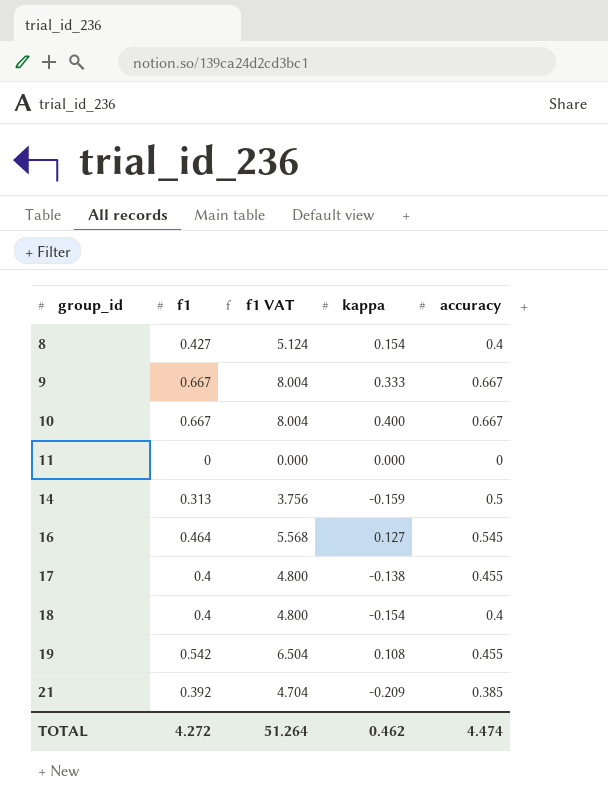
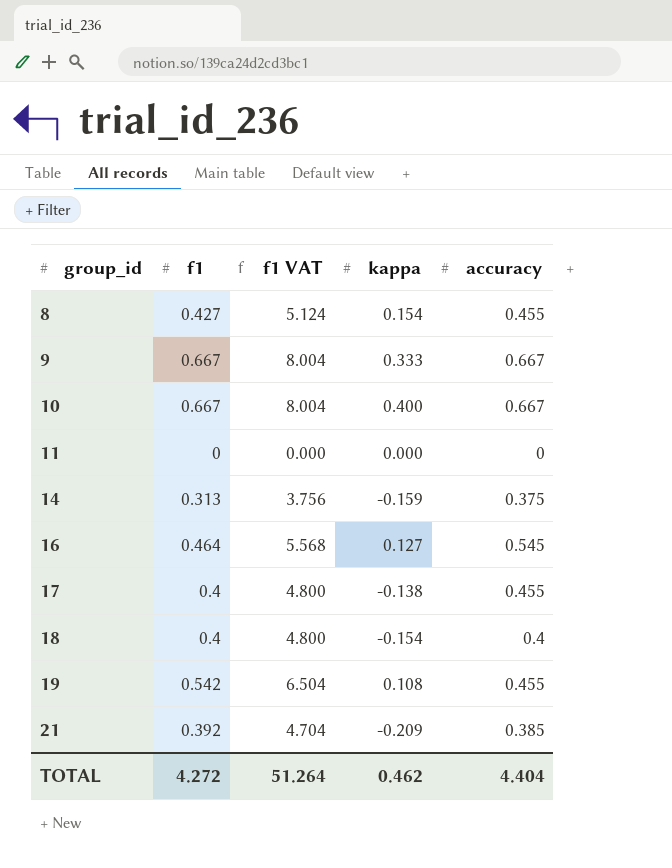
8 | accuracy: 0.4 -> 0.455
14 | accuracy: 0.5 -> 0.375
TOTAL | accuracy: 4.474 -> 4.404

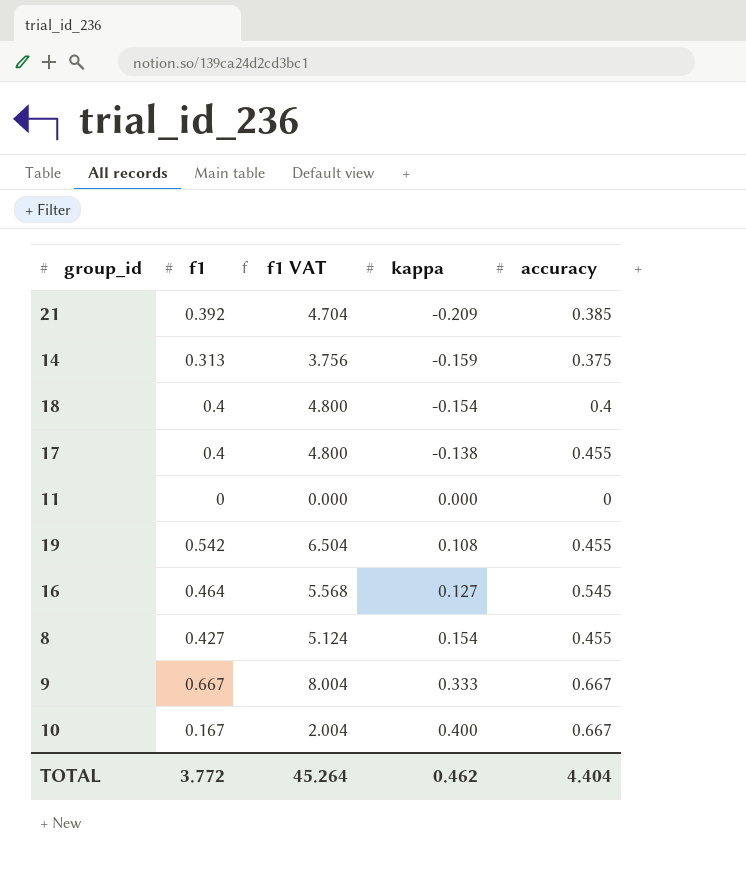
row order: group_id ascending -> kappa ascending
10 | f1: 0.667 -> 0.167
10 | f1 VAT: 8.004 -> 2.004
TOTAL | f1: 4.272 -> 3.772
TOTAL | f1 VAT: 51.264 -> 45.264

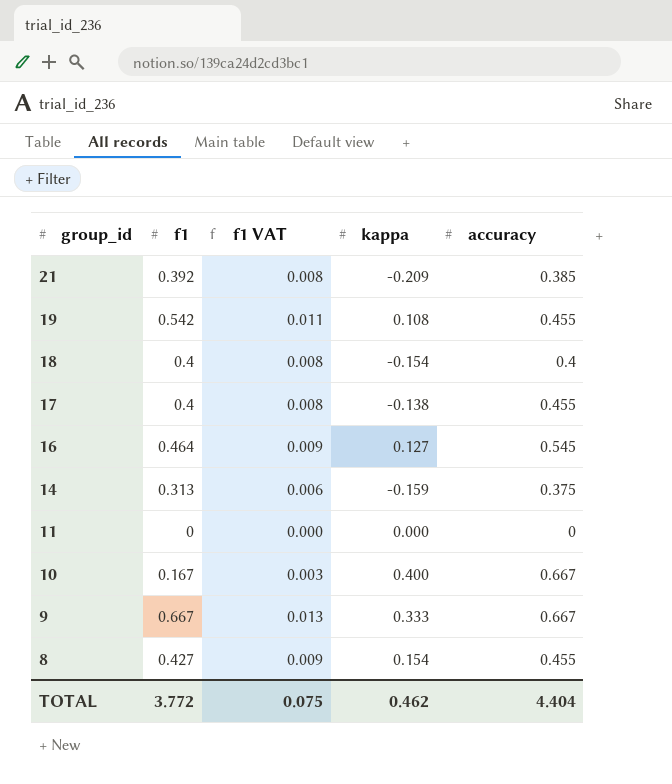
row order: kappa ascending -> group_id descending
column f1 VAT | formula: [f1] * 12 -> [f1] * 0.02
TOTAL | f1 VAT: 45.264 -> 0.075

